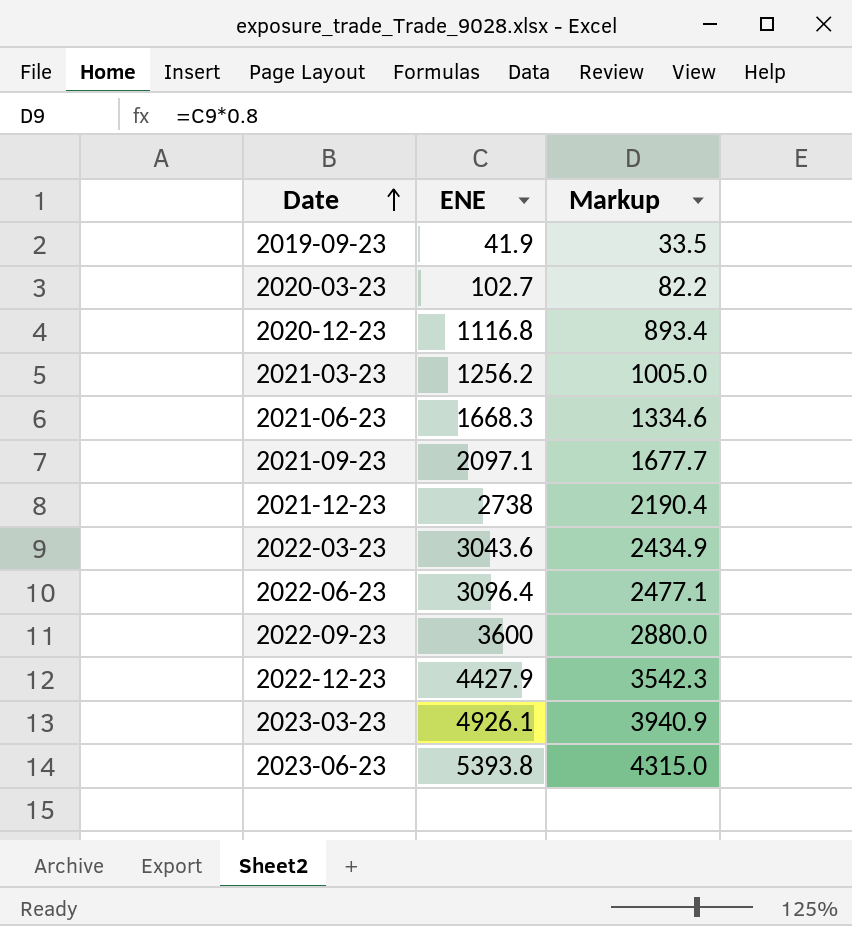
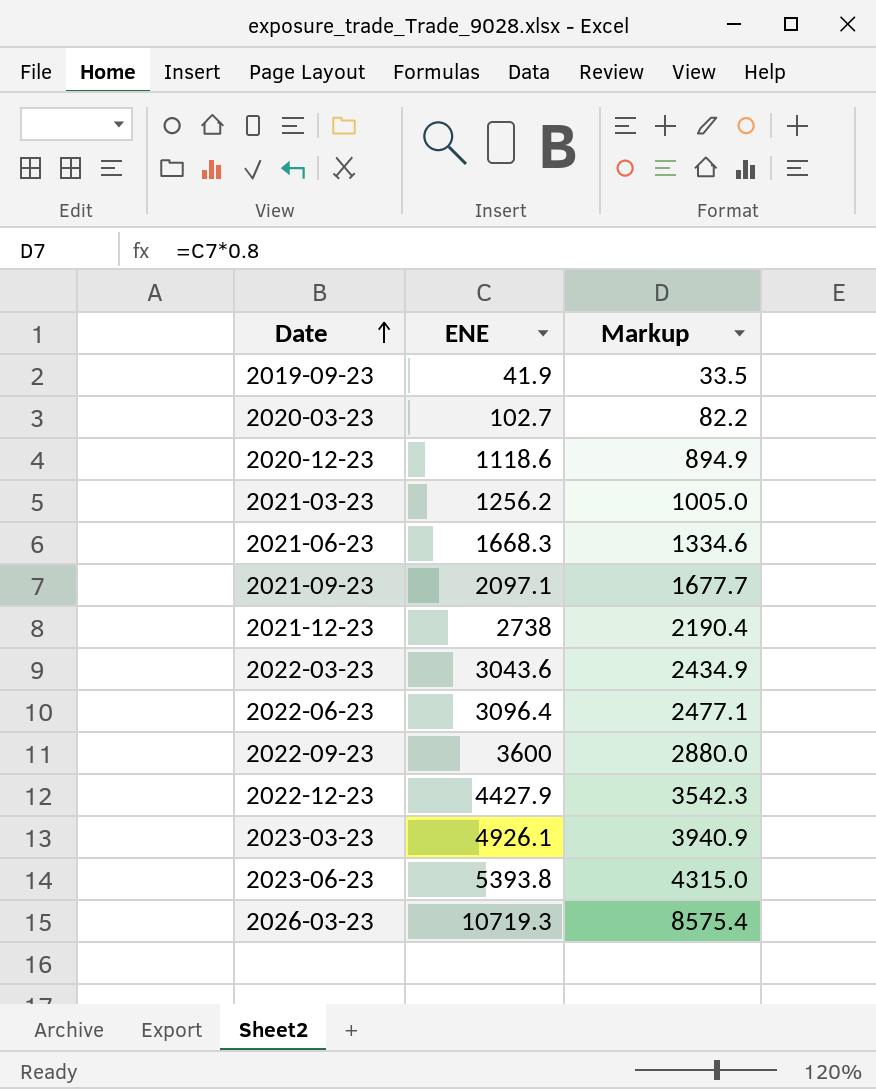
2020-12-23 | ENE: 1116.8 -> 1118.6
2020-12-23 | Markup: 893.4 -> 894.9
row 2026-03-23: none -> 10719.3 | 8575.4

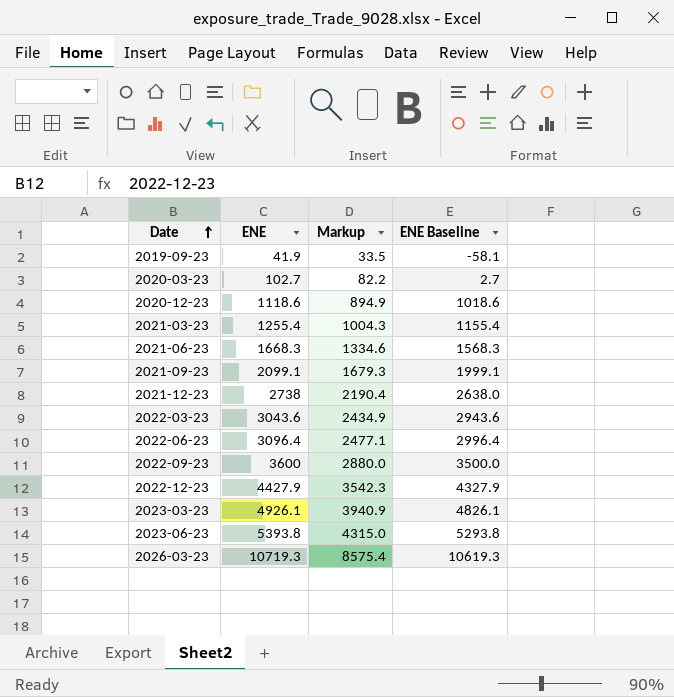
column ENE Baseline | formula: none -> [ENE] - 100
2021-03-23 | ENE: 1256.2 -> 1255.4
2021-03-23 | Markup: 1005.0 -> 1004.3
2021-09-23 | ENE: 2097.1 -> 2099.1
2021-09-23 | Markup: 1677.7 -> 1679.3

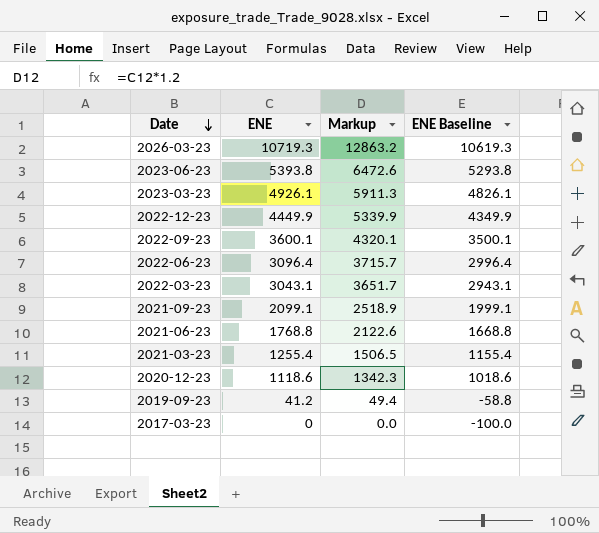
row order: Date ascending -> Date descending
column Markup | formula: [ENE] * 0.8 -> [ENE] * 1.2
row 2020-03-23: 102.7 | 82.2 | 2.7 -> none
row 2021-12-23: 2738 | 2190.4 | 2638.0 -> none
2022-12-23 | ENE: 4427.9 -> 4449.9
2022-12-23 | ENE Baseline: 4327.9 -> 4349.9
2022-09-23 | ENE: 3600 -> 3600.1
2022-09-23 | ENE Baseline: 3500.0 -> 3500.1
2022-03-23 | ENE: 3043.6 -> 3043.1
2022-03-23 | ENE Baseline: 2943.6 -> 2943.1
2021-06-23 | ENE: 1668.3 -> 1768.8
2021-06-23 | ENE Baseline: 1568.3 -> 1668.8
2019-09-23 | ENE: 41.9 -> 41.2
2019-09-23 | ENE Baseline: -58.1 -> -58.8
row 2017-03-23: none -> 0 | 0.0 | -100.0

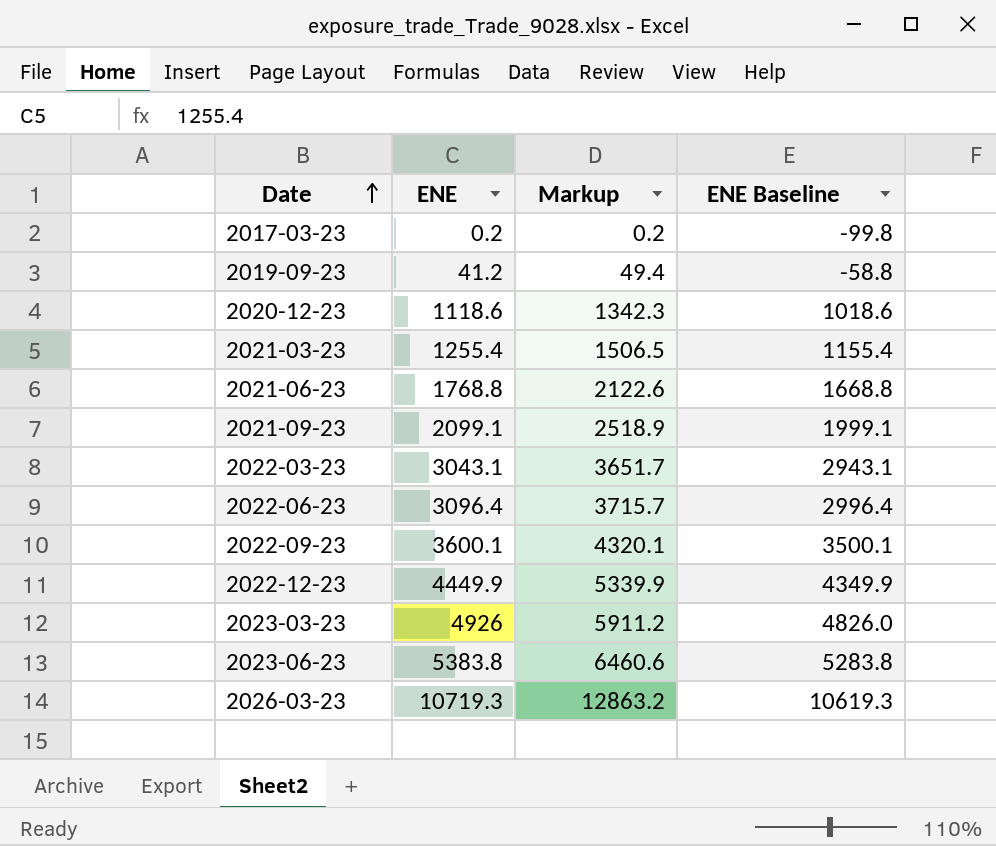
row order: Date descending -> Date ascending
2017-03-23 | ENE: 0 -> 0.2
2017-03-23 | Markup: 0.0 -> 0.2
2017-03-23 | ENE Baseline: -100.0 -> -99.8
2023-03-23 | ENE: 4926.1 -> 4926
2023-03-23 | Markup: 5911.3 -> 5911.2
2023-03-23 | ENE Baseline: 4826.1 -> 4826.0
2023-06-23 | ENE: 5393.8 -> 5383.8
2023-06-23 | Markup: 6472.6 -> 6460.6
2023-06-23 | ENE Baseline: 5293.8 -> 5283.8

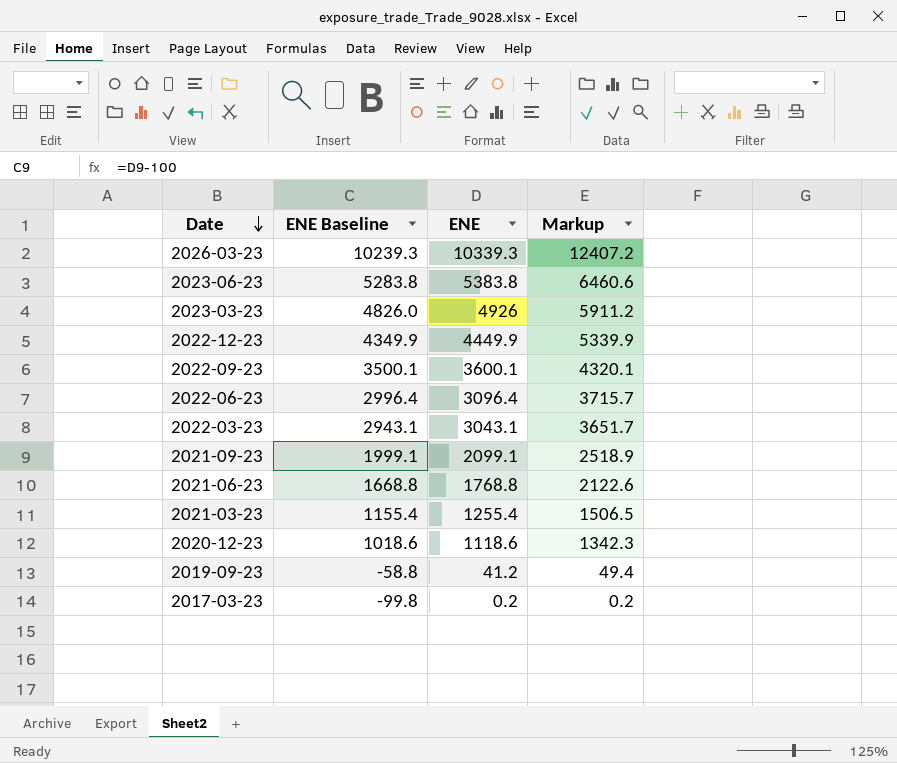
row order: Date ascending -> Date descending
column ENE Baseline | position: 4 -> 2
2026-03-23 | ENE Baseline: 10619.3 -> 10239.3
2026-03-23 | ENE: 10719.3 -> 10339.3
2026-03-23 | Markup: 12863.2 -> 12407.2

